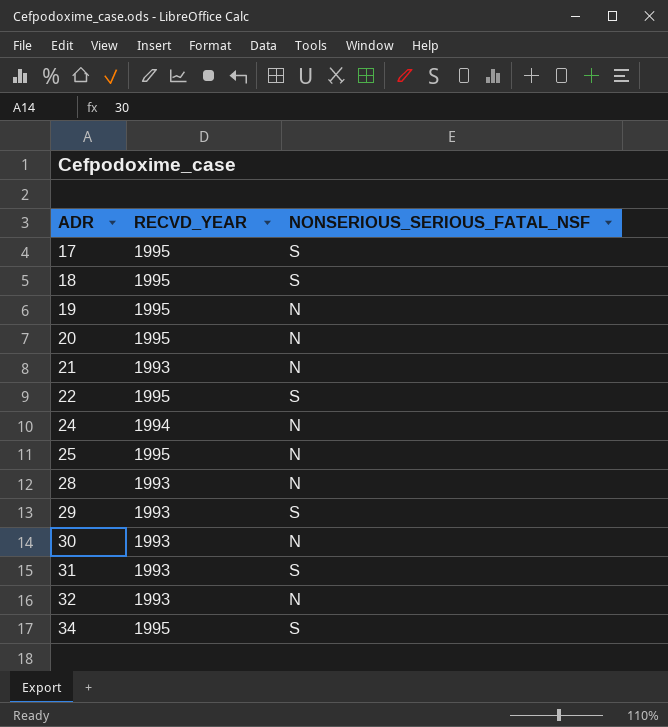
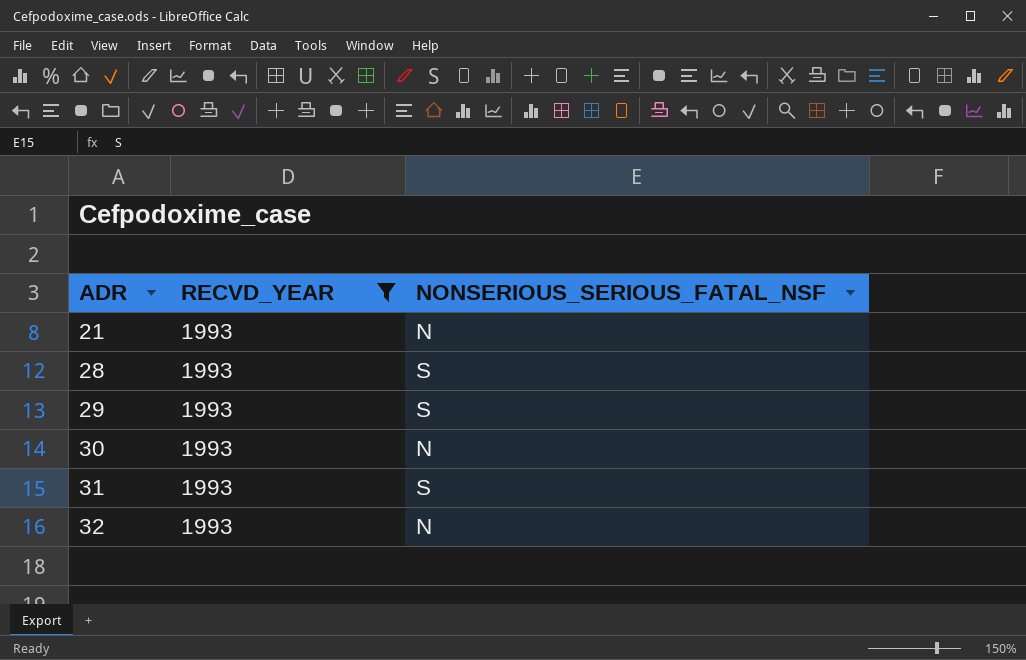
filter: none -> RECVD_YEAR = 1993
28 | NONSERIOUS_SERIOUS_FATAL_NSF: N -> S

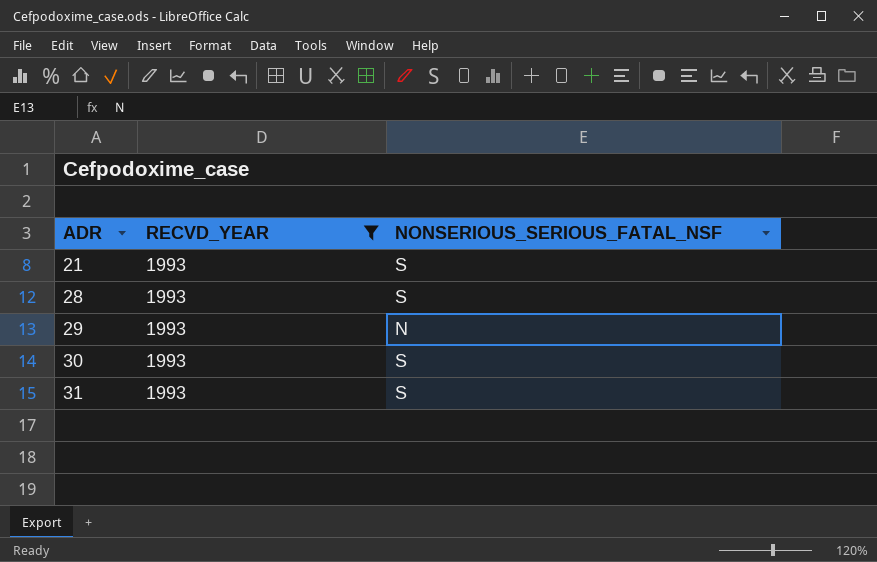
row 32: 1993 | N -> none
21 | NONSERIOUS_SERIOUS_FATAL_NSF: N -> S
29 | NONSERIOUS_SERIOUS_FATAL_NSF: S -> N
30 | NONSERIOUS_SERIOUS_FATAL_NSF: N -> S

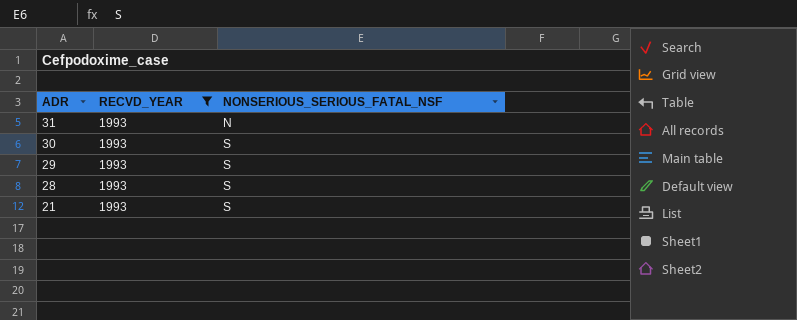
row order: ADR ascending -> ADR descending
31 | NONSERIOUS_SERIOUS_FATAL_NSF: S -> N
29 | NONSERIOUS_SERIOUS_FATAL_NSF: N -> S

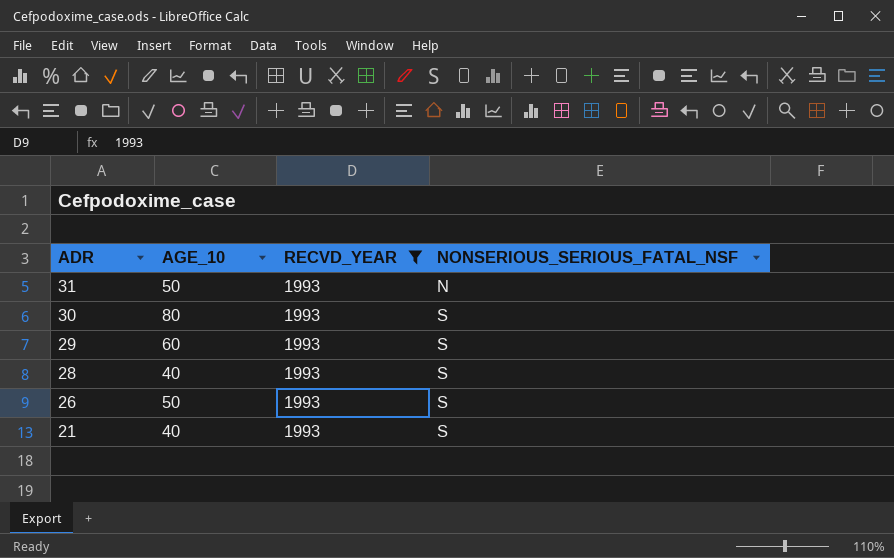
column AGE_10 | position: none -> 2
row 26: none -> 50 | 1993 | S

